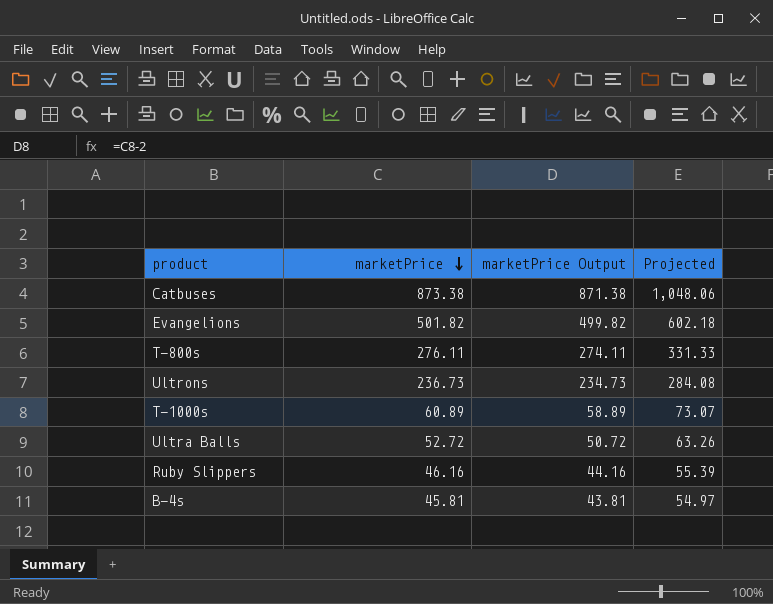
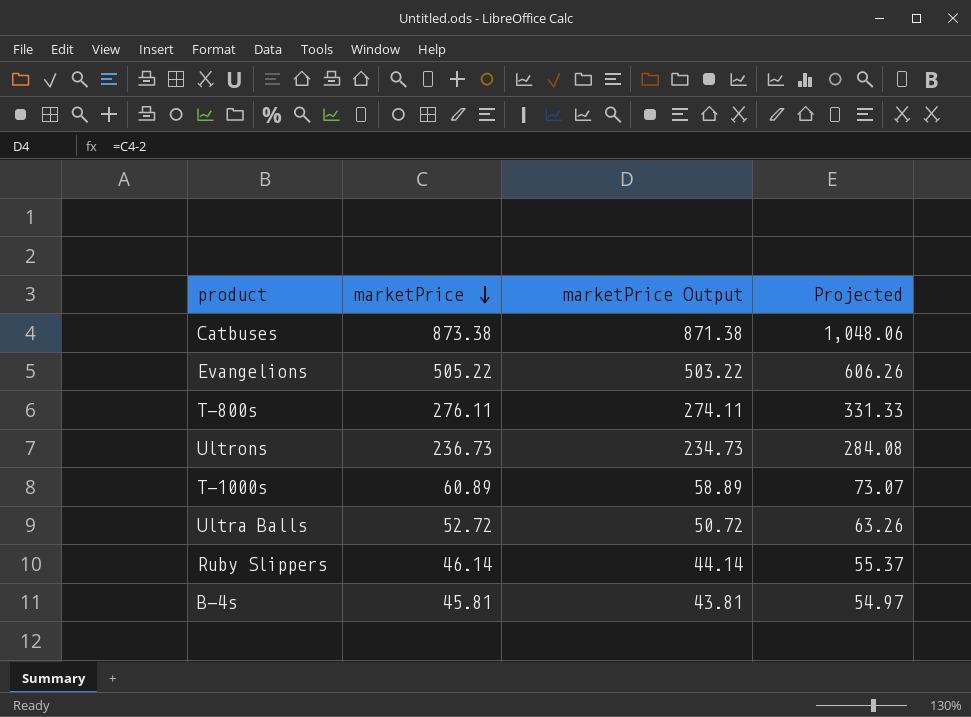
Evangelions | marketPrice: 501.82 -> 505.22
Evangelions | marketPrice Output: 499.82 -> 503.22
Evangelions | Projected: 602.18 -> 606.26
Ruby Slippers | marketPrice: 46.16 -> 46.14
Ruby Slippers | marketPrice Output: 44.16 -> 44.14
Ruby Slippers | Projected: 55.39 -> 55.37

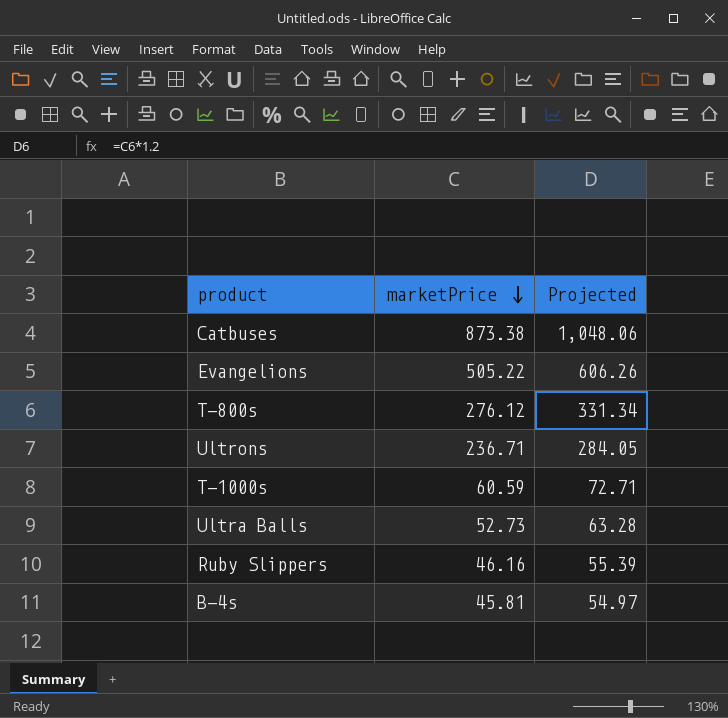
column marketPrice Output | formula: [marketPrice] - 2 -> none
T-800s | marketPrice: 276.11 -> 276.12
T-800s | Projected: 331.33 -> 331.34
Ultrons | marketPrice: 236.73 -> 236.71
Ultrons | Projected: 284.08 -> 284.05
T-1000s | marketPrice: 60.89 -> 60.59
T-1000s | Projected: 73.07 -> 72.71
Ultra Balls | marketPrice: 52.72 -> 52.73
Ultra Balls | Projected: 63.26 -> 63.28
Ruby Slippers | marketPrice: 46.14 -> 46.16
Ruby Slippers | Projected: 55.37 -> 55.39

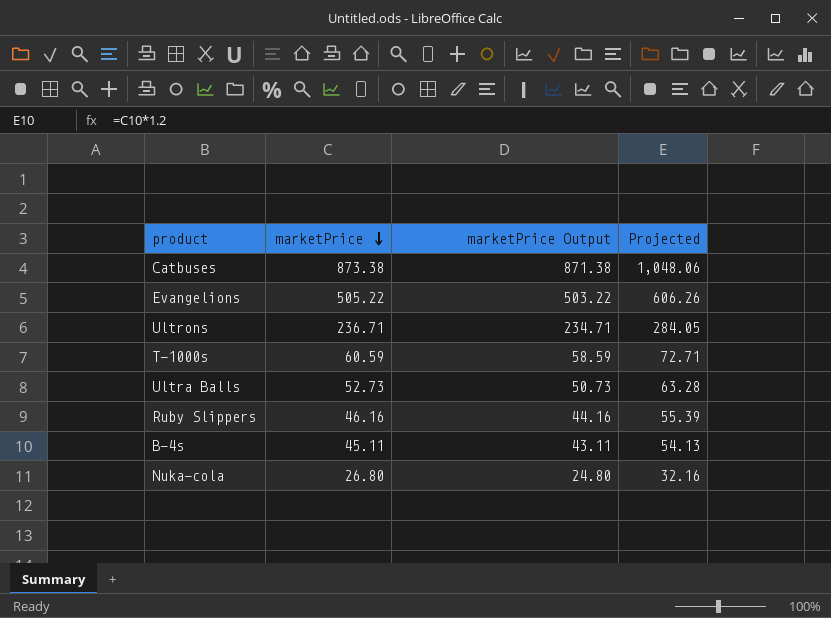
column marketPrice Output | formula: none -> [marketPrice] - 2
row T-800s: 276.12 | 331.34 -> none
B-4s | marketPrice: 45.81 -> 45.11
B-4s | Projected: 54.97 -> 54.13
row Nuka-cola: none -> 26.80 | 24.80 | 32.16

